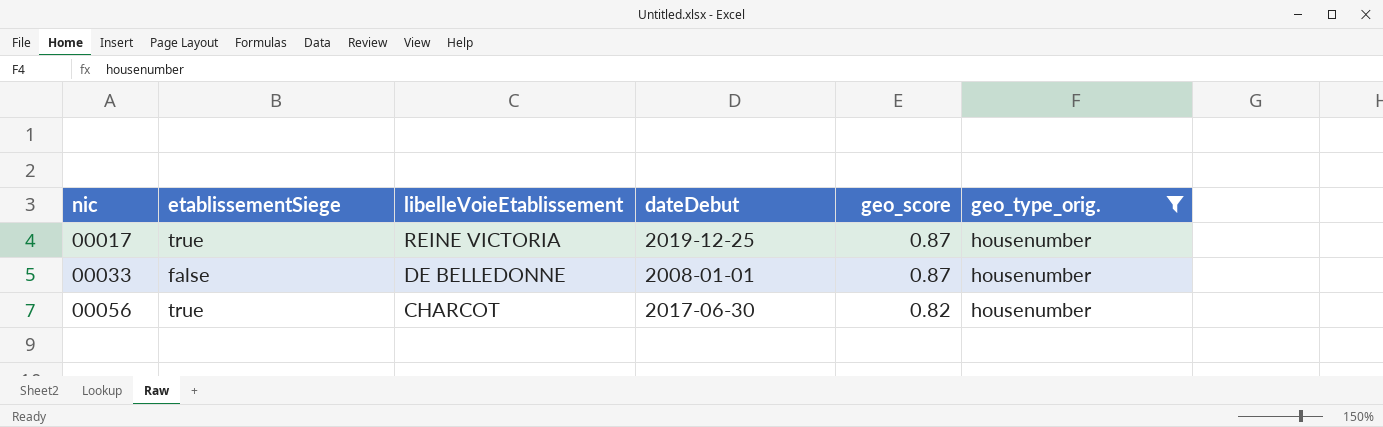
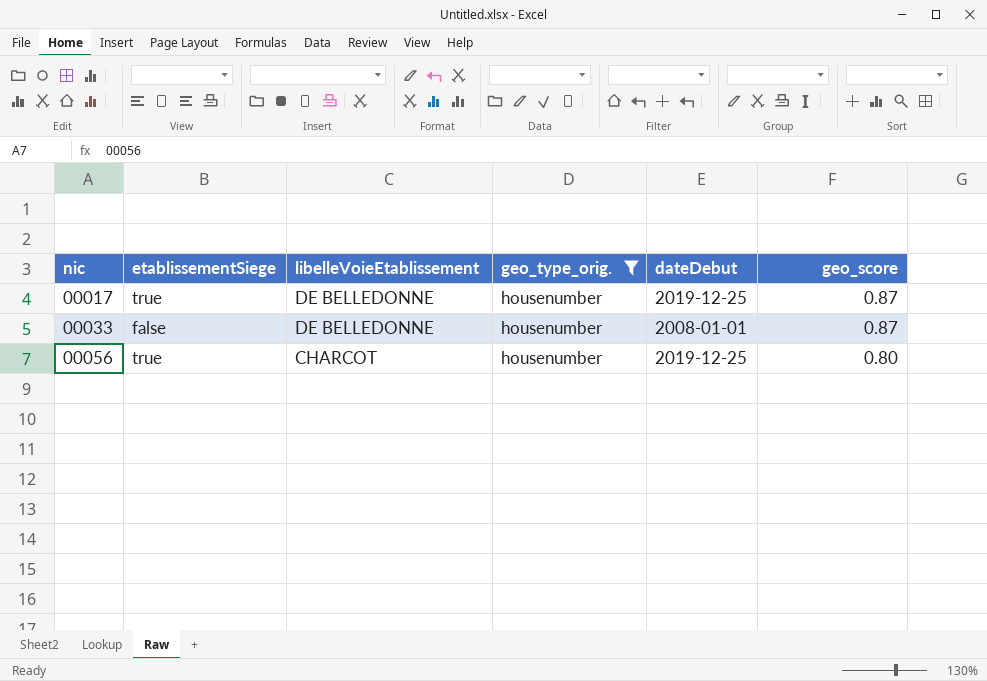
column geo_type_orig. | position: 6 -> 4
00017 | libelleVoieEtablissement: REINE VICTORIA -> DE BELLEDONNE
00056 | dateDebut: 2017-06-30 -> 2019-12-25
00056 | geo_score: 0.82 -> 0.80

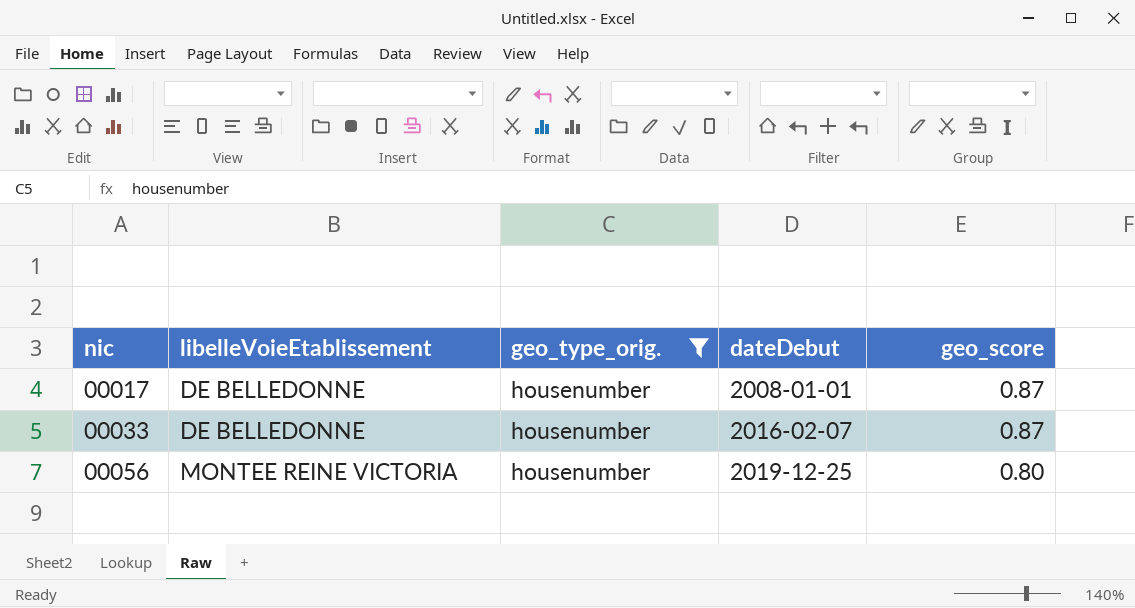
column etablissementSiege | position: 2 -> none
00017 | dateDebut: 2019-12-25 -> 2008-01-01
00033 | dateDebut: 2008-01-01 -> 2016-02-07
00056 | libelleVoieEtablissement: CHARCOT -> MONTEE REINE VICTORIA

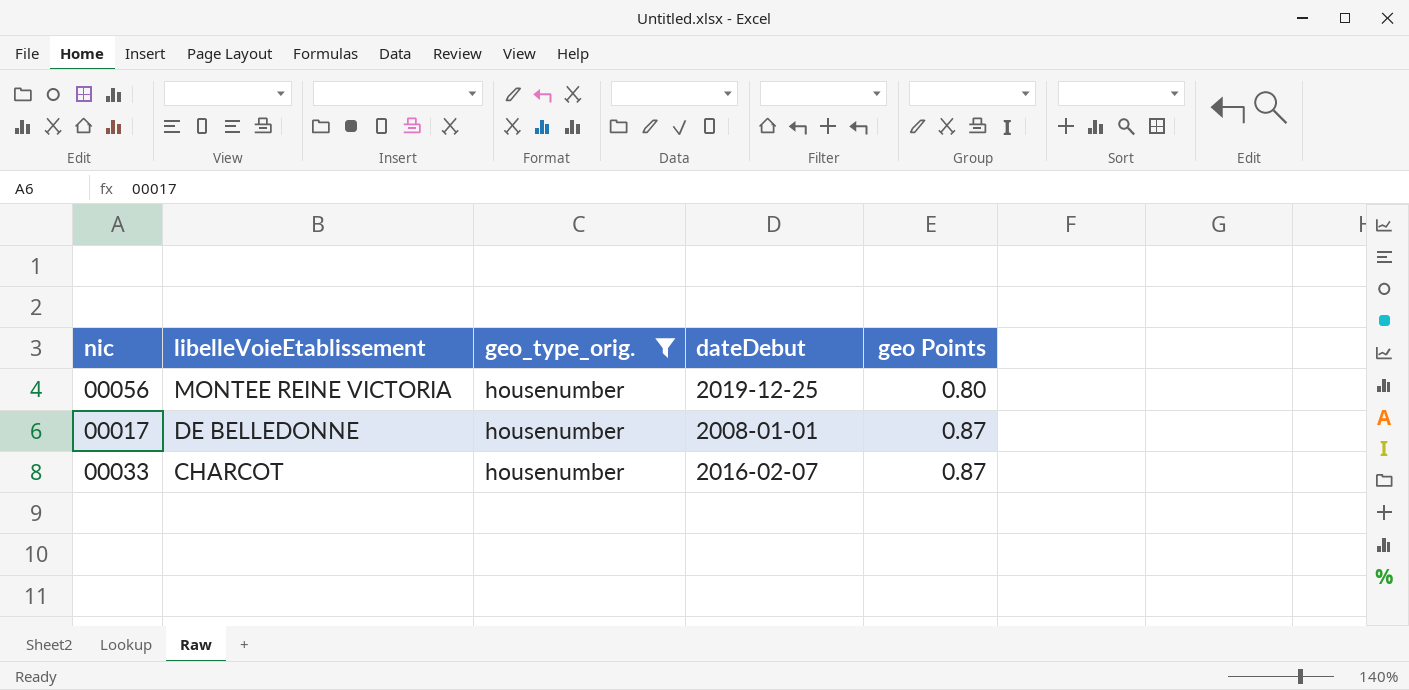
row order: nic ascending -> libelleVoieEtablissement descending
column name: geo_score -> geo Points
00033 | libelleVoieEtablissement: DE BELLEDONNE -> CHARCOT

